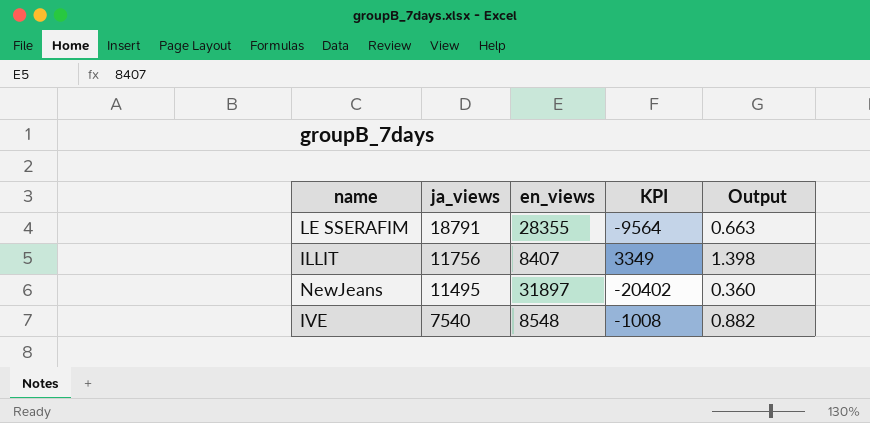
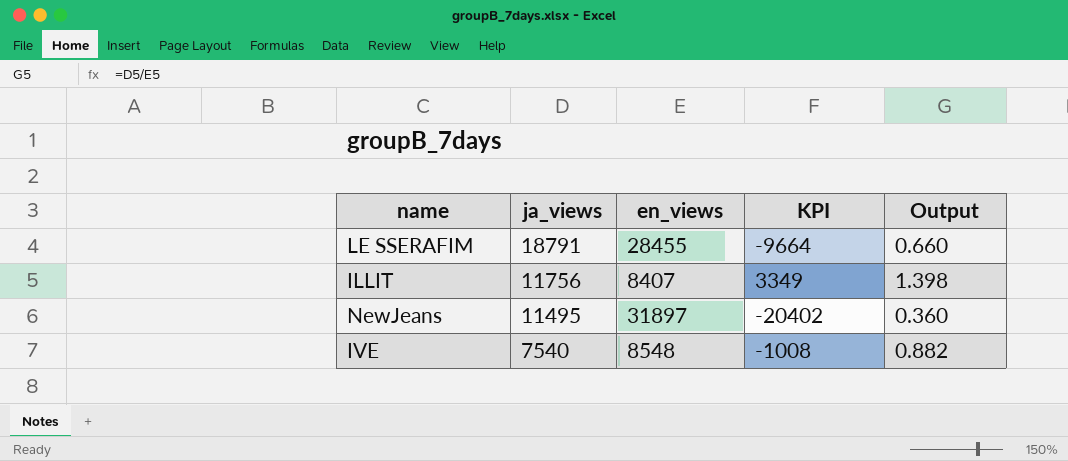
LE SSERAFIM | en_views: 28355 -> 28455
LE SSERAFIM | KPI: -9564 -> -9664
LE SSERAFIM | Output: 0.663 -> 0.660

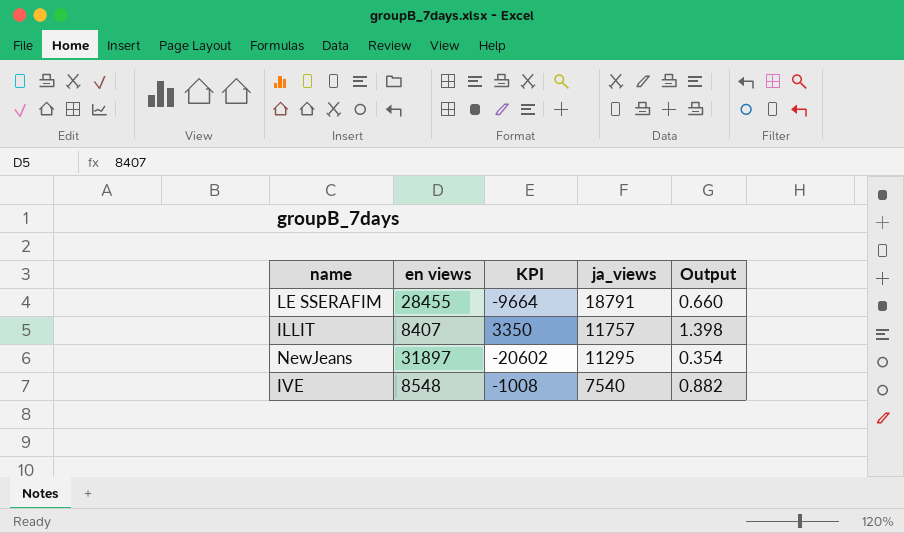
column name: en_views -> en views
column ja_views | position: 2 -> 4
ILLIT | KPI: 3349 -> 3350
ILLIT | ja_views: 11756 -> 11757
NewJeans | KPI: -20402 -> -20602
NewJeans | ja_views: 11495 -> 11295
NewJeans | Output: 0.360 -> 0.354

